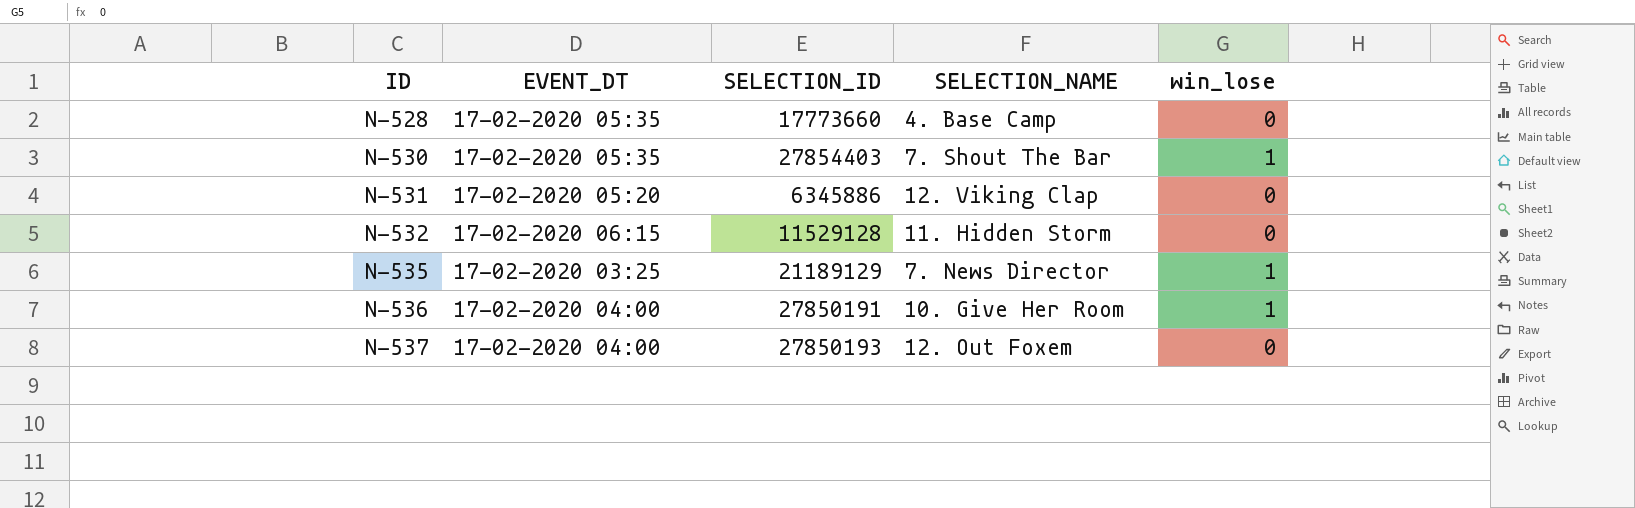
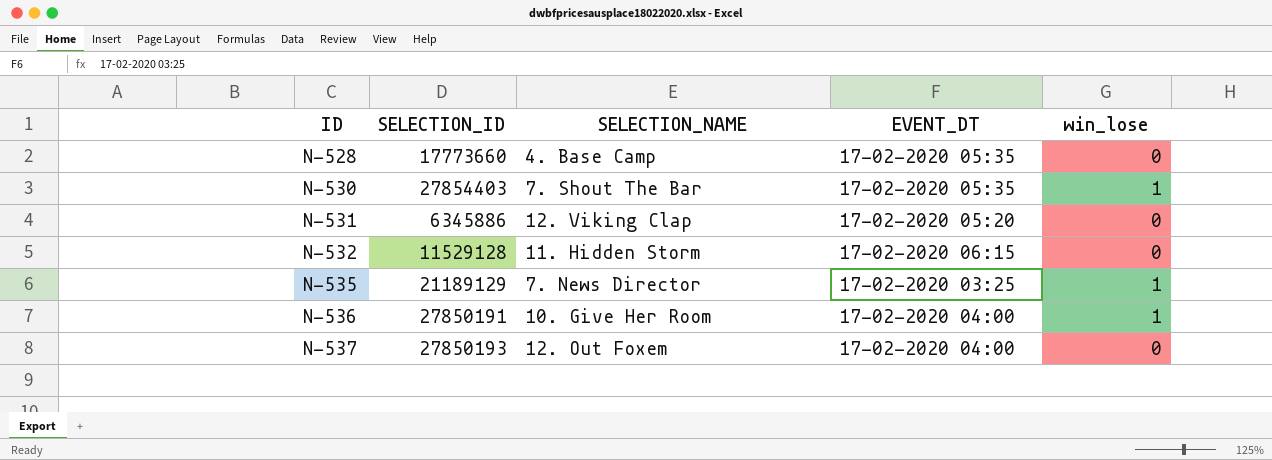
column EVENT_DT | position: 2 -> 4

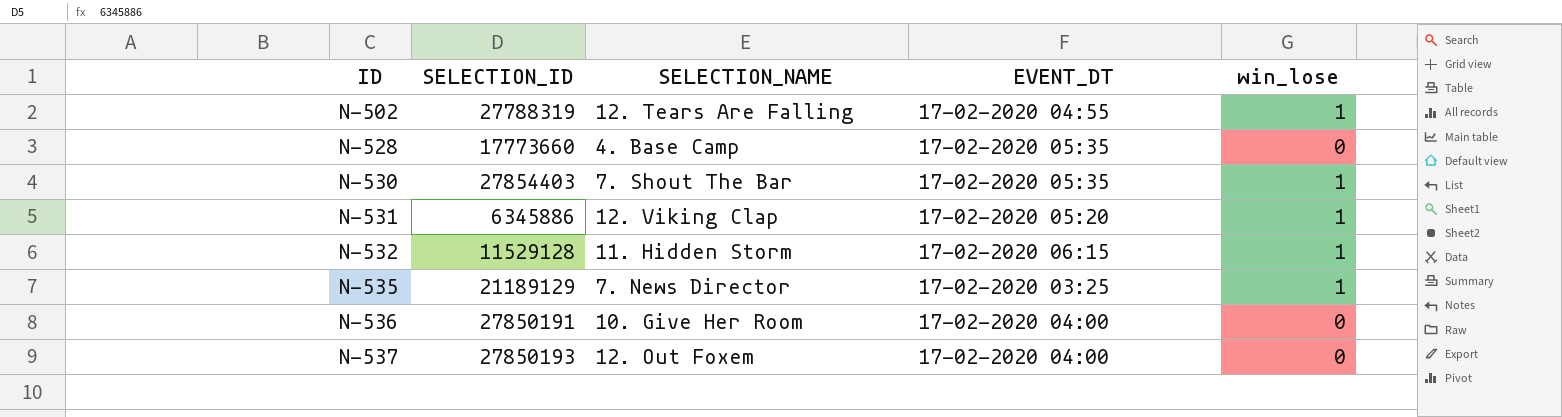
row N-502: none -> 27788319 | 12. Tears Are Falling | 17-02-2020 04:55 | 1
N-531 | win_lose: 0 -> 1
N-532 | win_lose: 0 -> 1
N-536 | win_lose: 1 -> 0

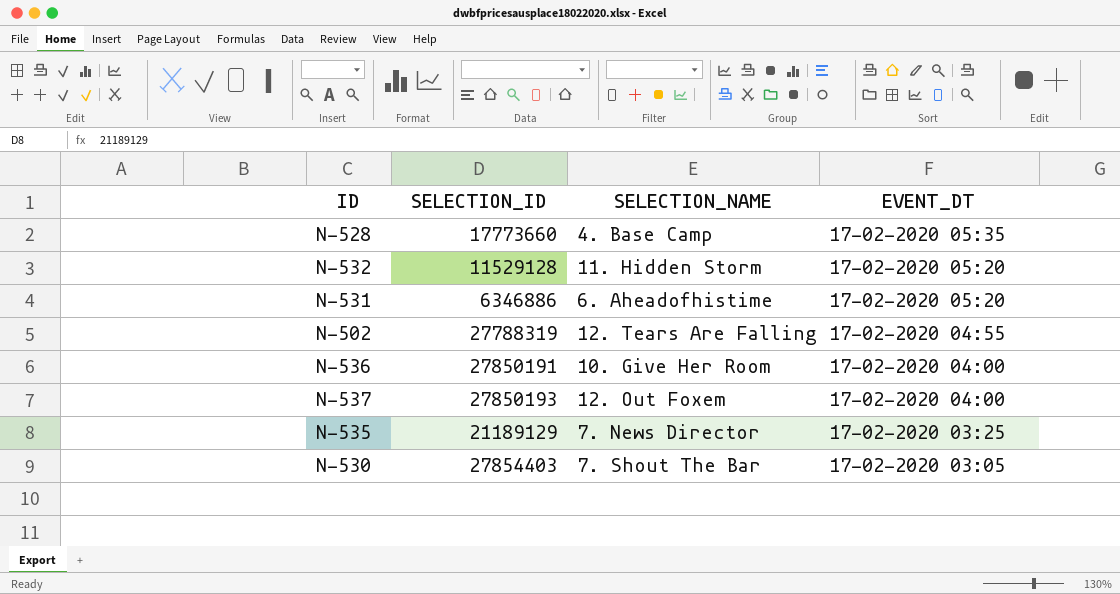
row order: ID ascending -> EVENT_DT descending
column win_lose | position: 5 -> none
N-532 | EVENT_DT: 17-02-2020 06:15 -> 17-02-2020 05:20
N-531 | SELECTION_ID: 6345886 -> 6346886
N-531 | SELECTION_NAME: 12. Viking Clap -> 6. Aheadofhistime
N-530 | EVENT_DT: 17-02-2020 05:35 -> 17-02-2020 03:05

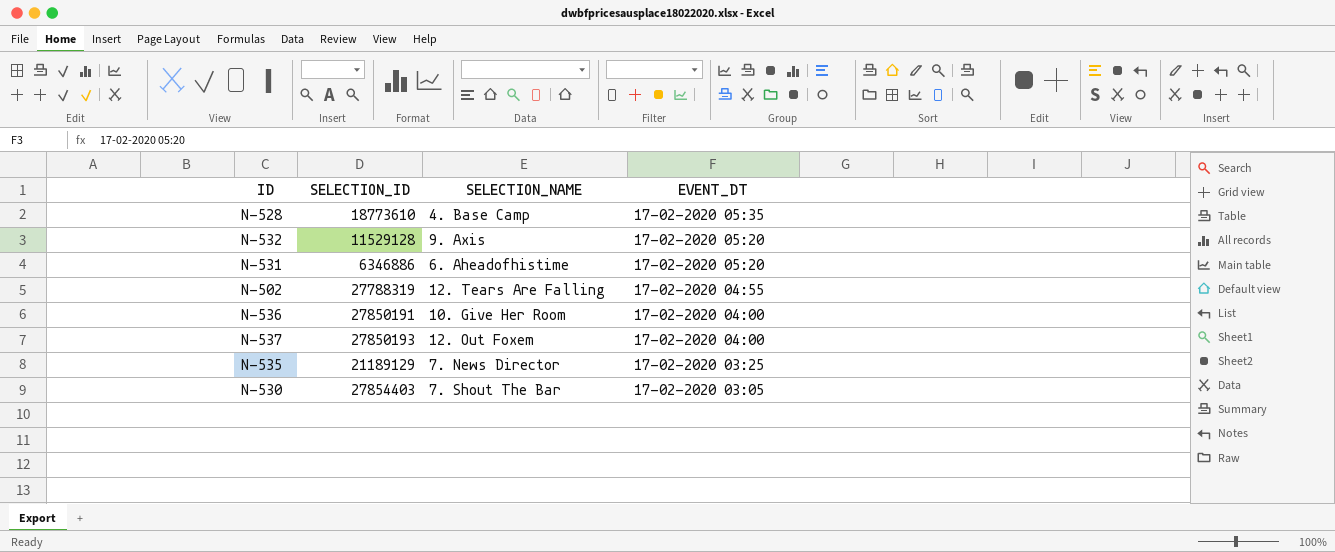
N-528 | SELECTION_ID: 17773660 -> 18773610
N-532 | SELECTION_NAME: 11. Hidden Storm -> 9. Axis

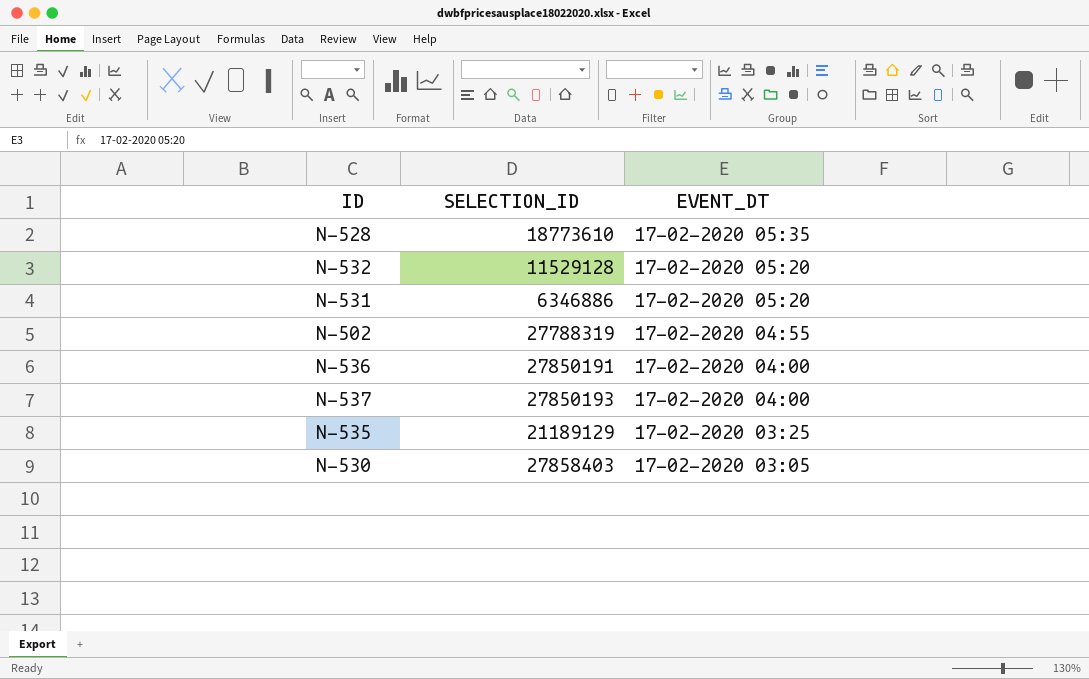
column SELECTION_NAME | position: 3 -> none
N-530 | SELECTION_ID: 27854403 -> 27858403

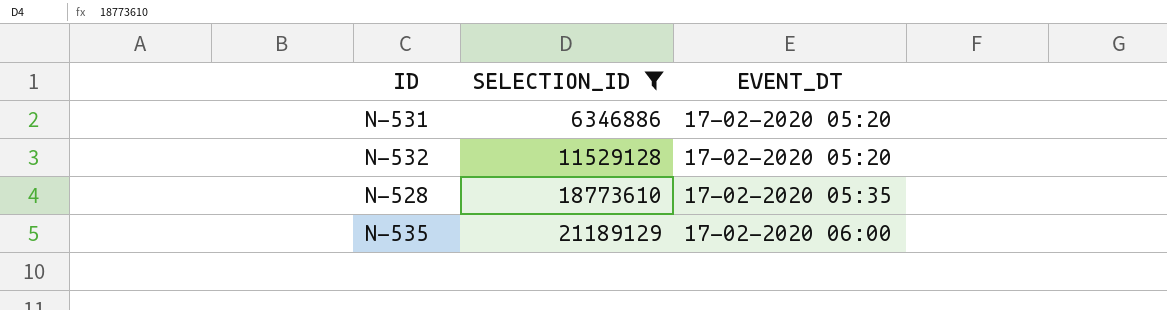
filter: none -> SELECTION_ID <= 21189129
row order: EVENT_DT descending -> SELECTION_ID ascending
N-535 | EVENT_DT: 17-02-2020 03:25 -> 17-02-2020 06:00

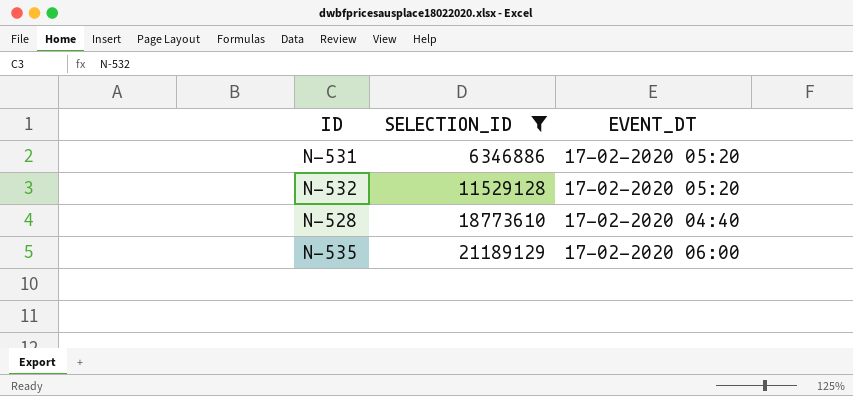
N-528 | EVENT_DT: 17-02-2020 05:35 -> 17-02-2020 04:40

